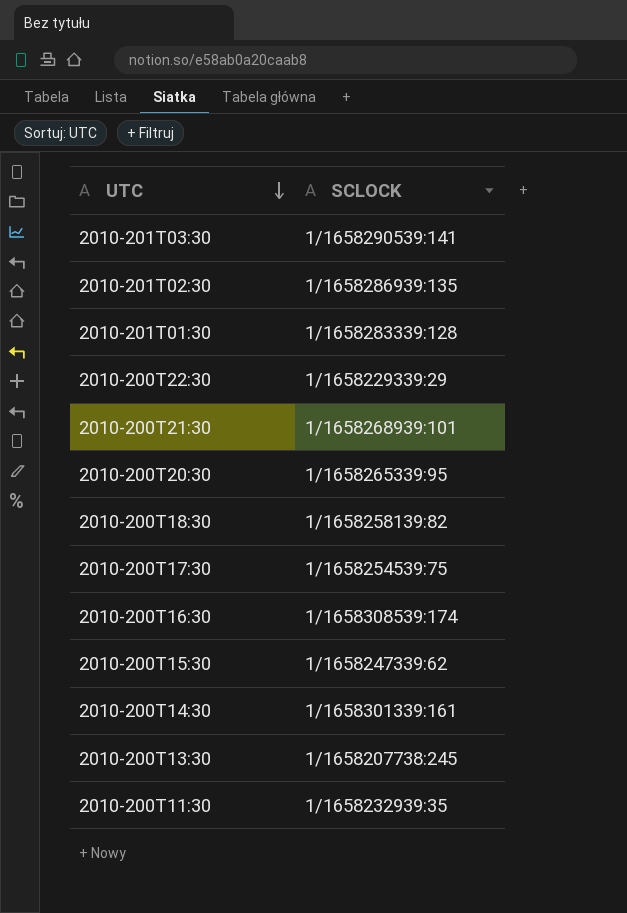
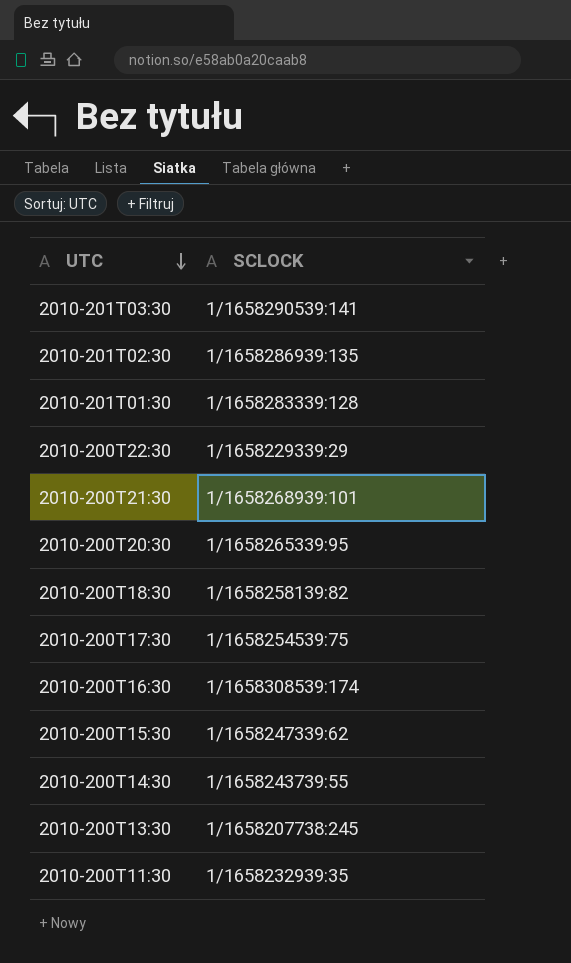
2010-200T14:30 | SCLOCK: 1/1658301339:161 -> 1/1658243739:55

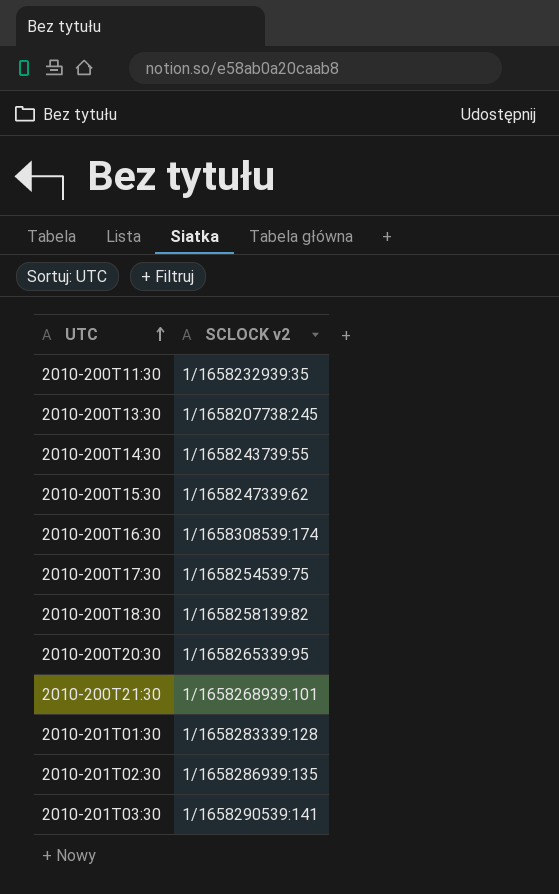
row order: UTC descending -> UTC ascending
column name: SCLOCK -> SCLOCK v2
row 2010-200T22:30: 1/1658229339:29 -> none

